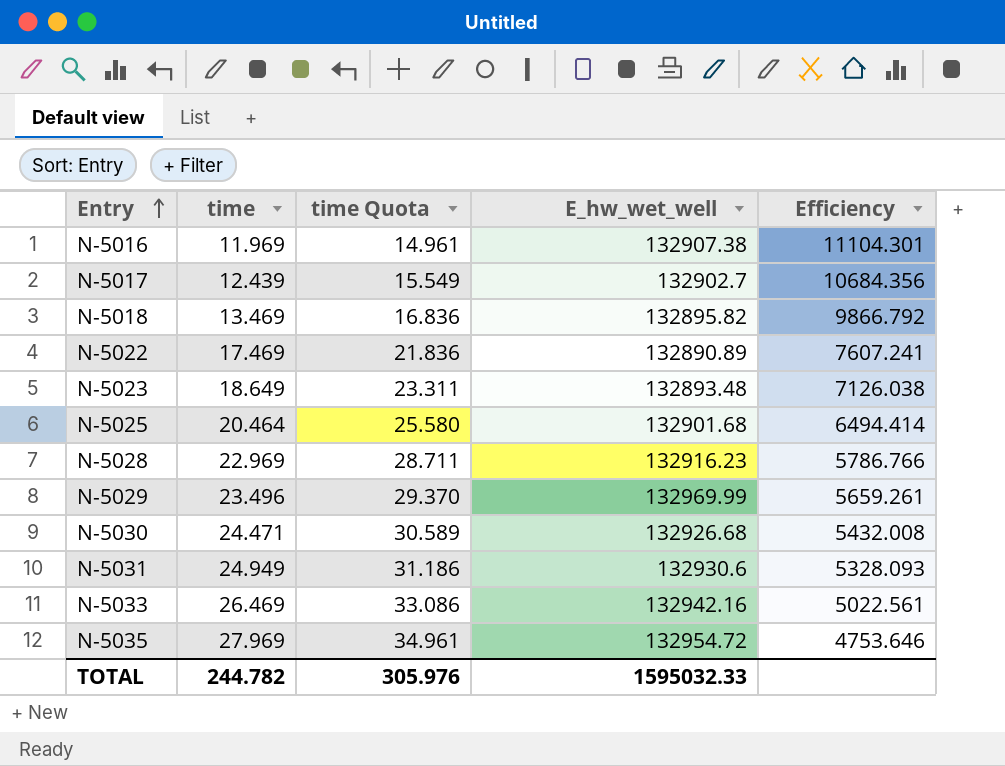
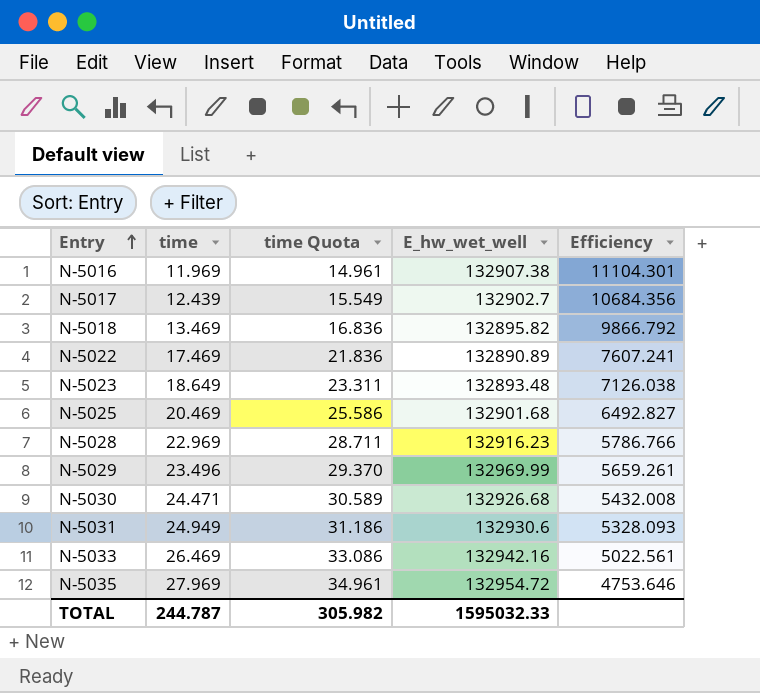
N-5025 | time: 20.464 -> 20.469
N-5025 | time Quota: 25.580 -> 25.586
N-5025 | Efficiency: 6494.414 -> 6492.827
TOTAL | time: 244.782 -> 244.787
TOTAL | time Quota: 305.976 -> 305.982

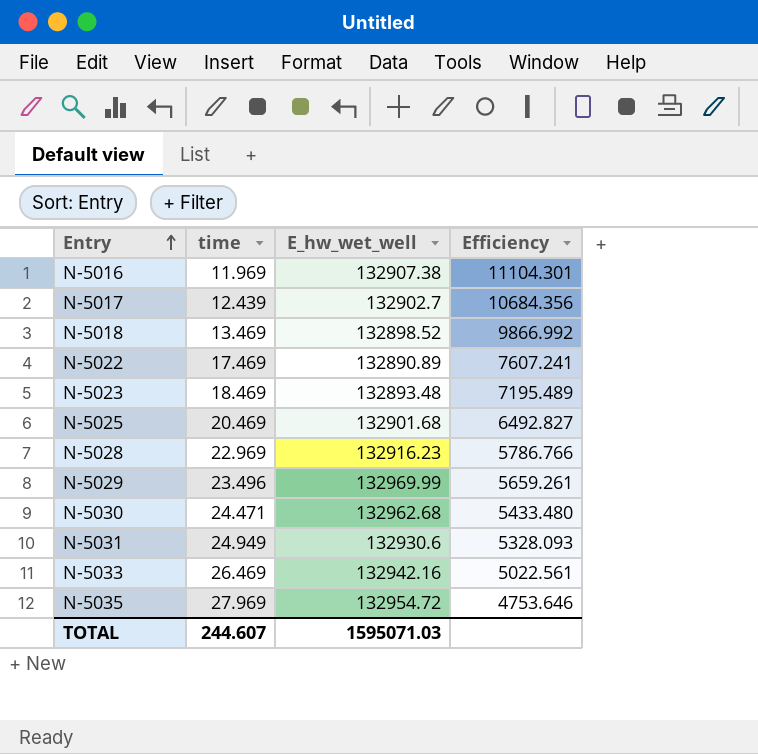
column time Quota | formula: [time] * 1.25 -> none
N-5018 | E_hw_wet_well: 132895.82 -> 132898.52
N-5018 | Efficiency: 9866.792 -> 9866.992
N-5023 | time: 18.649 -> 18.469
N-5023 | Efficiency: 7126.038 -> 7195.489
N-5030 | E_hw_wet_well: 132926.68 -> 132962.68
N-5030 | Efficiency: 5432.008 -> 5433.480
TOTAL | time: 244.787 -> 244.607
TOTAL | E_hw_wet_well: 1595032.33 -> 1595071.03

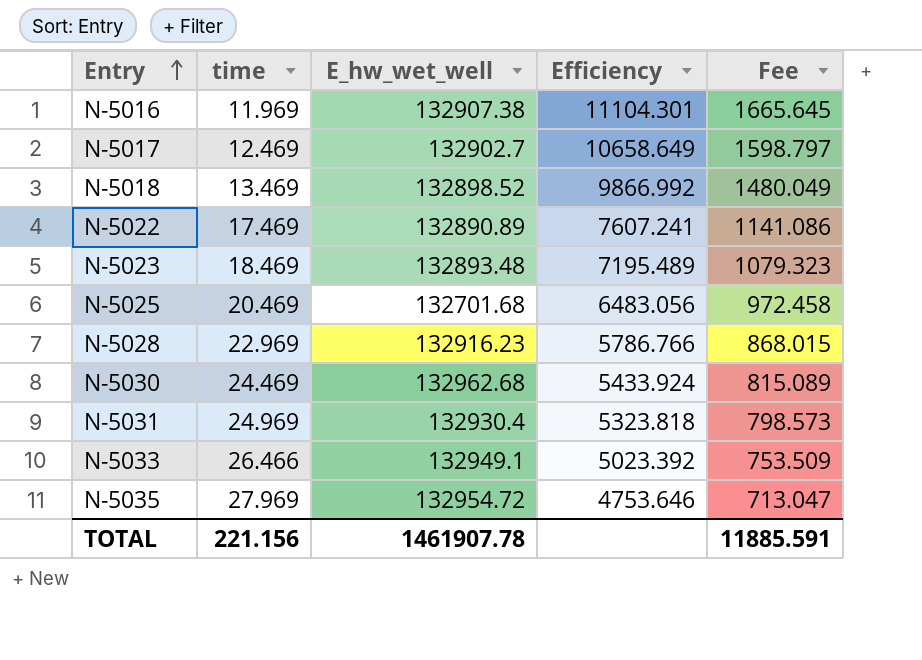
column Fee | formula: none -> [Efficiency] * 0.15
row N-5029: 23.496 | 132969.99 | 5659.261 -> none
N-5017 | time: 12.439 -> 12.469
N-5017 | Efficiency: 10684.356 -> 10658.649
N-5025 | E_hw_wet_well: 132901.68 -> 132701.68
N-5025 | Efficiency: 6492.827 -> 6483.056
N-5030 | time: 24.471 -> 24.469
N-5030 | Efficiency: 5433.480 -> 5433.924
N-5031 | time: 24.949 -> 24.969
N-5031 | E_hw_wet_well: 132930.6 -> 132930.4
N-5031 | Efficiency: 5328.093 -> 5323.818
N-5033 | time: 26.469 -> 26.466
N-5033 | E_hw_wet_well: 132942.16 -> 132949.1
N-5033 | Efficiency: 5022.561 -> 5023.392
TOTAL | time: 244.607 -> 221.156
TOTAL | E_hw_wet_well: 1595071.03 -> 1461907.78

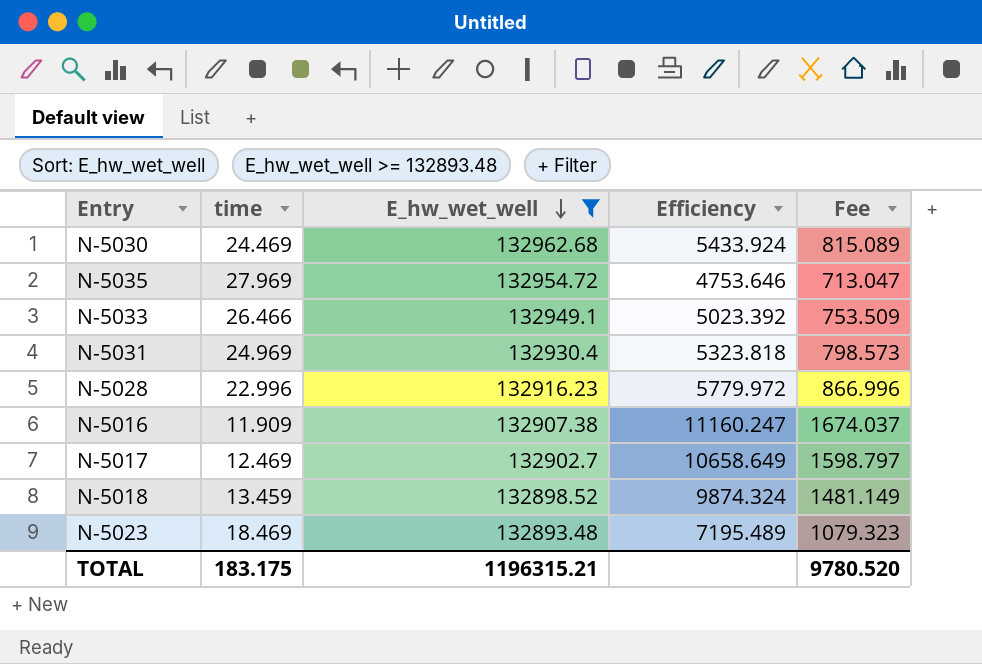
filter: none -> E_hw_wet_well >= 132893.48
row order: Entry ascending -> E_hw_wet_well descending
N-5028 | time: 22.969 -> 22.996
N-5028 | Efficiency: 5786.766 -> 5779.972
N-5028 | Fee: 868.015 -> 866.996
N-5016 | time: 11.969 -> 11.909
N-5016 | Efficiency: 11104.301 -> 11160.247
N-5016 | Fee: 1665.645 -> 1674.037
N-5018 | time: 13.469 -> 13.459
N-5018 | Efficiency: 9866.992 -> 9874.324
N-5018 | Fee: 1480.049 -> 1481.149
TOTAL | time: 221.156 -> 183.175
TOTAL | E_hw_wet_well: 1461907.78 -> 1196315.21
TOTAL | Fee: 11885.591 -> 9780.520

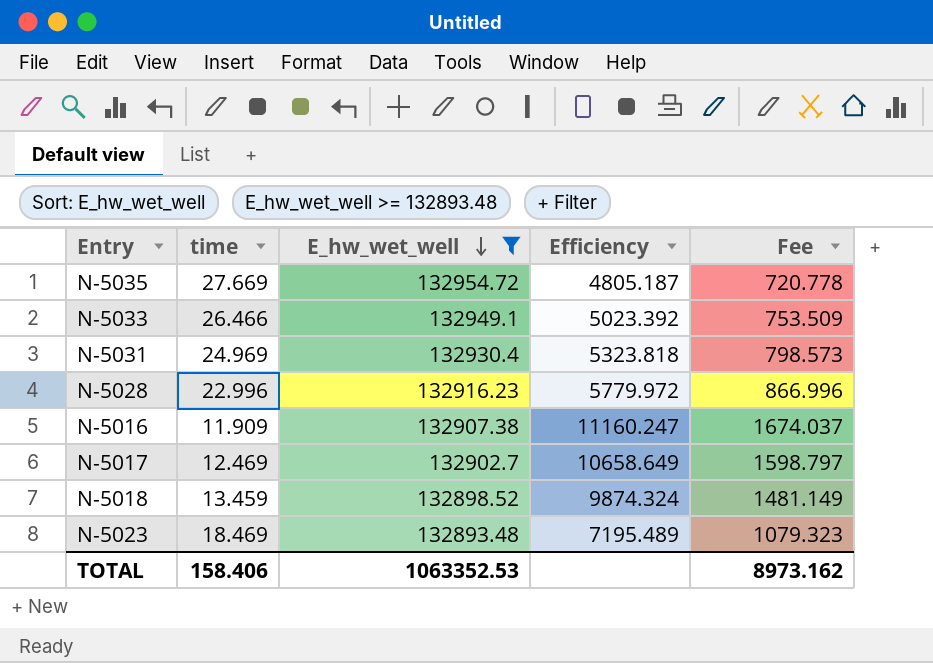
row N-5030: 24.469 | 132962.68 | 5433.924 | 815.089 -> none
N-5035 | time: 27.969 -> 27.669
N-5035 | Efficiency: 4753.646 -> 4805.187
N-5035 | Fee: 713.047 -> 720.778
TOTAL | time: 183.175 -> 158.406
TOTAL | E_hw_wet_well: 1196315.21 -> 1063352.53
TOTAL | Fee: 9780.520 -> 8973.162

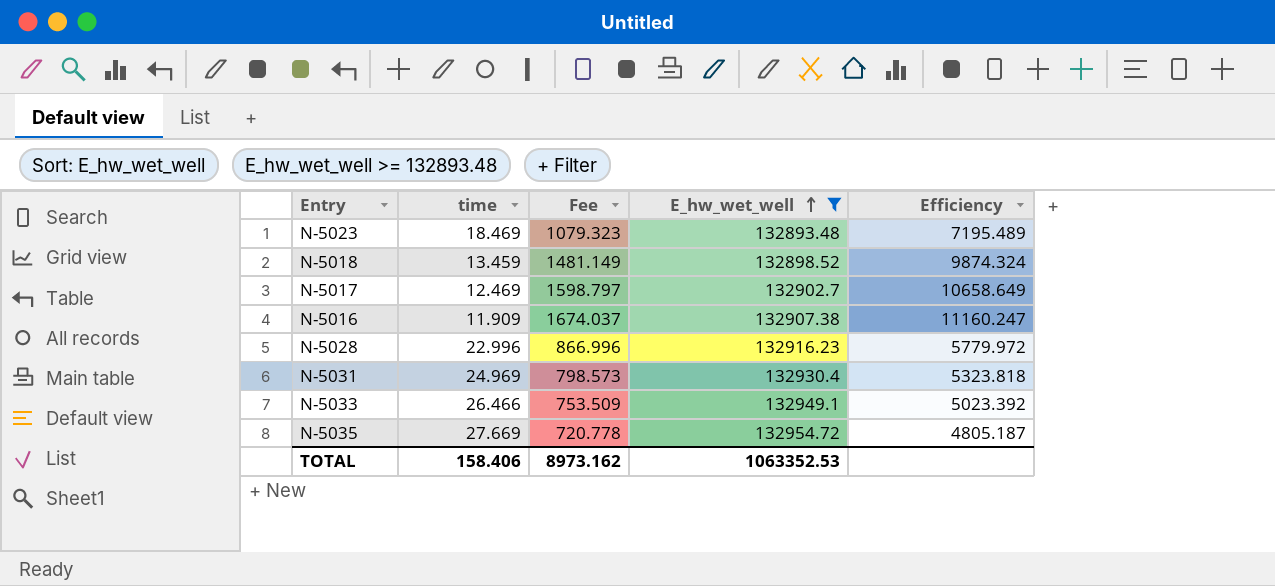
row order: E_hw_wet_well descending -> E_hw_wet_well ascending
column Fee | position: 5 -> 3

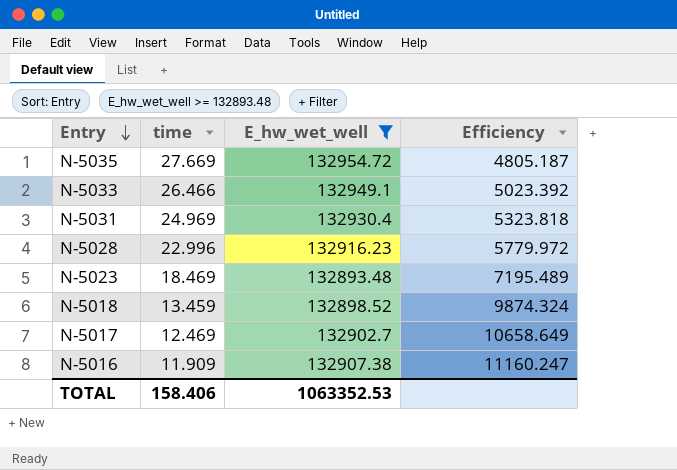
row order: E_hw_wet_well ascending -> Entry descending
column Fee | formula: [Efficiency] * 0.15 -> none

